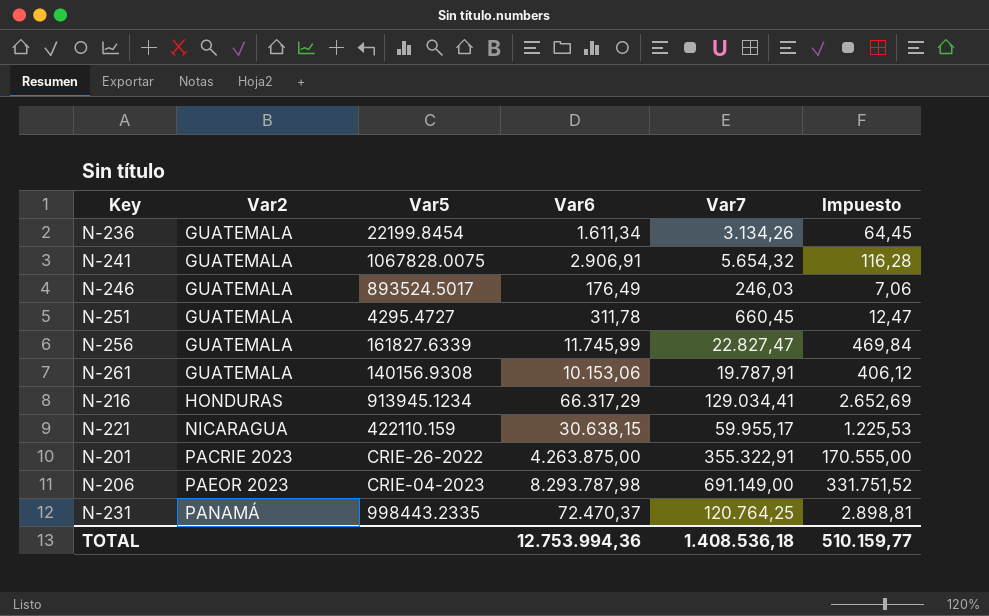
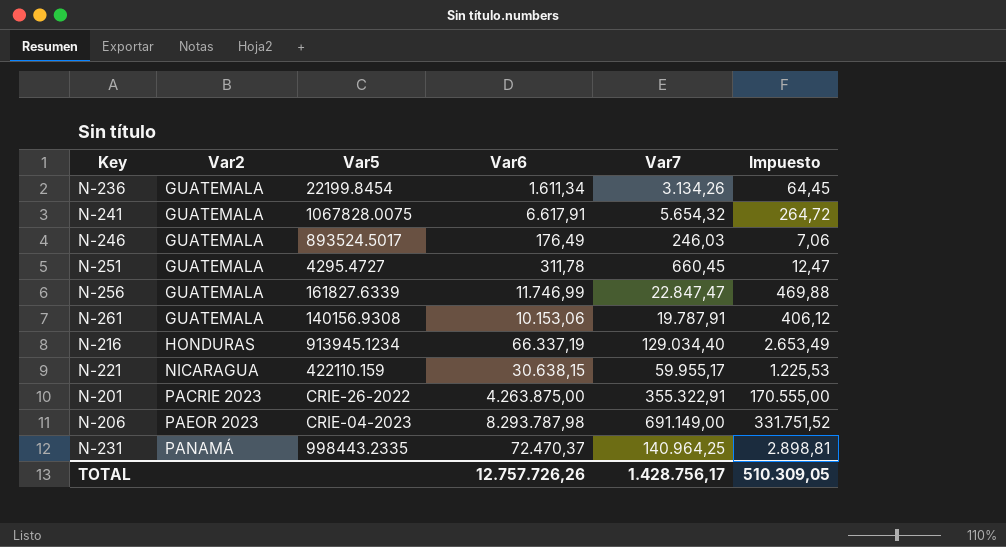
N-241 | Var6: 2.906,91 -> 6.617,91
N-241 | Impuesto: 116,28 -> 264,72
N-256 | Var6: 11.745,99 -> 11.746,99
N-256 | Var7: 22.827,47 -> 22.847,47
N-256 | Impuesto: 469,84 -> 469,88
N-216 | Var6: 66.317,29 -> 66.337,19
N-216 | Var7: 129.034,41 -> 129.034,40
N-216 | Impuesto: 2.652,69 -> 2.653,49
N-231 | Var7: 120.764,25 -> 140.964,25
TOTAL | Var6: 12.753.994,36 -> 12.757.726,26
TOTAL | Var7: 1.408.536,18 -> 1.428.756,17
TOTAL | Impuesto: 510.159,77 -> 510.309,05

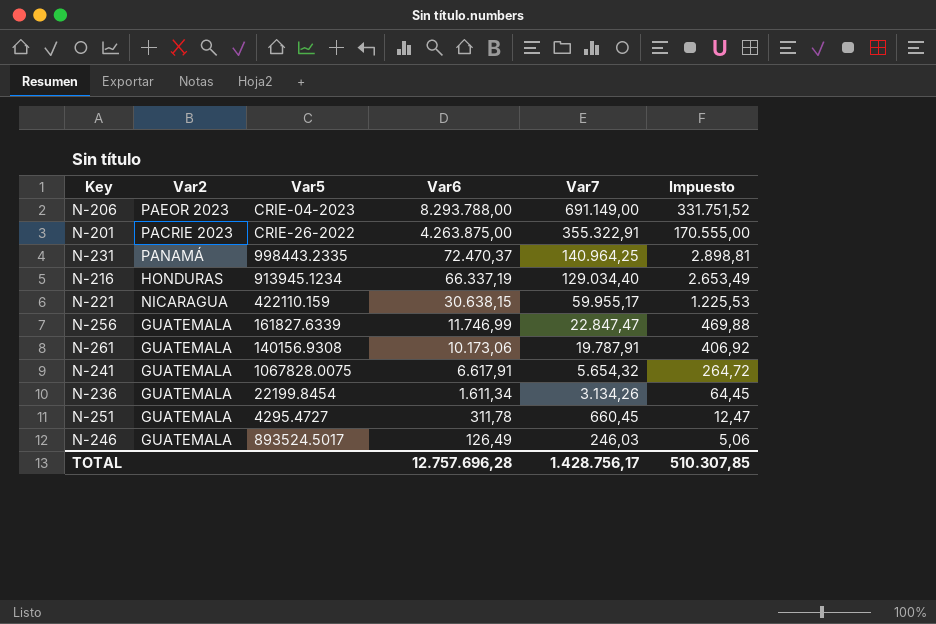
row order: Var2 ascending -> Var6 descending
N-206 | Var6: 8.293.787,98 -> 8.293.788,00
N-261 | Var6: 10.153,06 -> 10.173,06
N-261 | Impuesto: 406,12 -> 406,92
N-246 | Var6: 176,49 -> 126,49
N-246 | Impuesto: 7,06 -> 5,06
TOTAL | Var6: 12.757.726,26 -> 12.757.696,28
TOTAL | Impuesto: 510.309,05 -> 510.307,85

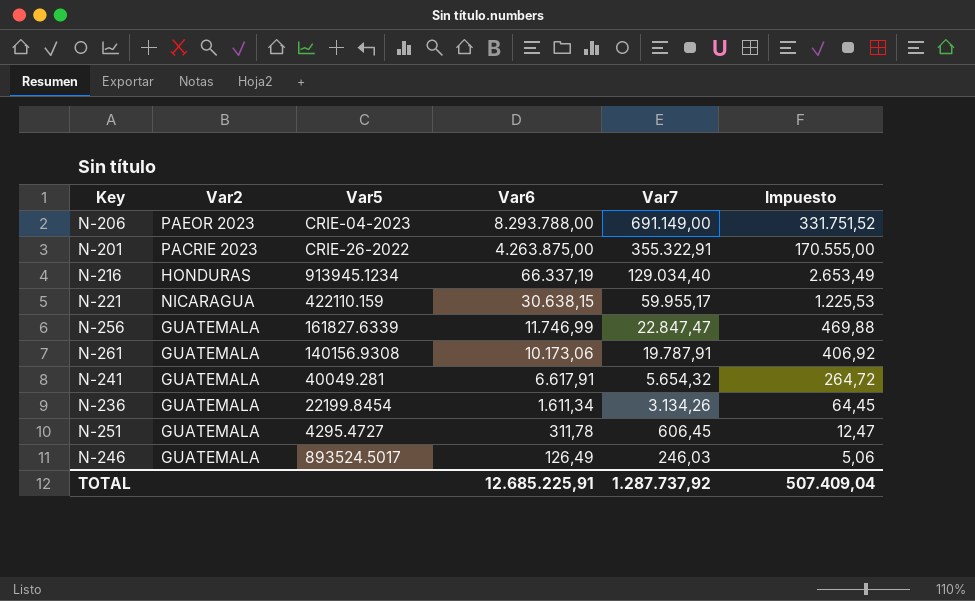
row N-231: PANAMÁ | 998443.2335 | 72.470,37 | 140.964,25 | 2.898,81 -> none
N-241 | Var5: 1067828.0075 -> 40049.281
N-251 | Var7: 660,45 -> 606,45
TOTAL | Var6: 12.757.696,28 -> 12.685.225,91
TOTAL | Var7: 1.428.756,17 -> 1.287.737,92
TOTAL | Impuesto: 510.307,85 -> 507.409,04

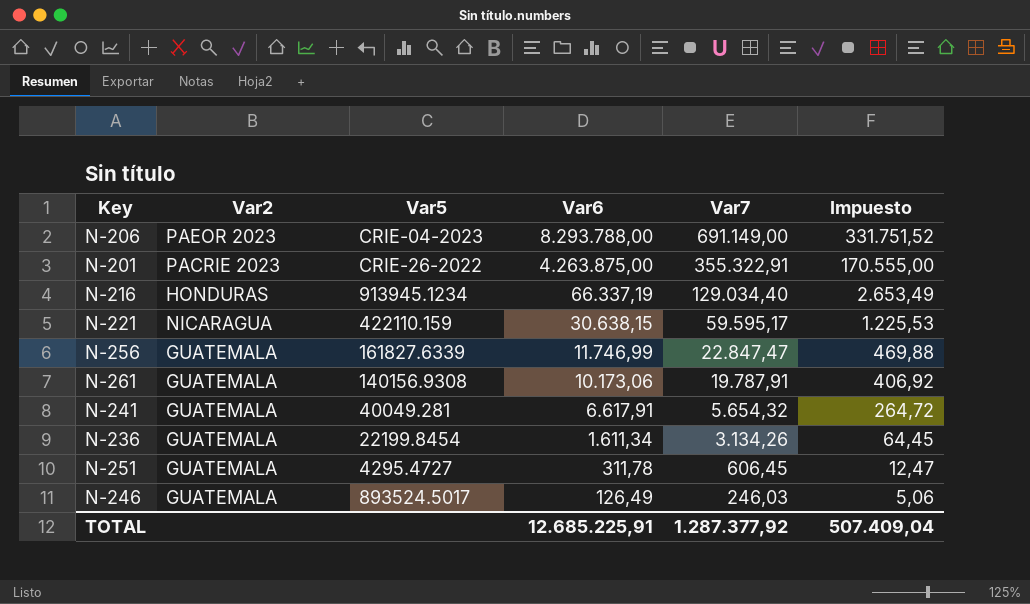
N-221 | Var7: 59.955,17 -> 59.595,17
TOTAL | Var7: 1.287.737,92 -> 1.287.377,92

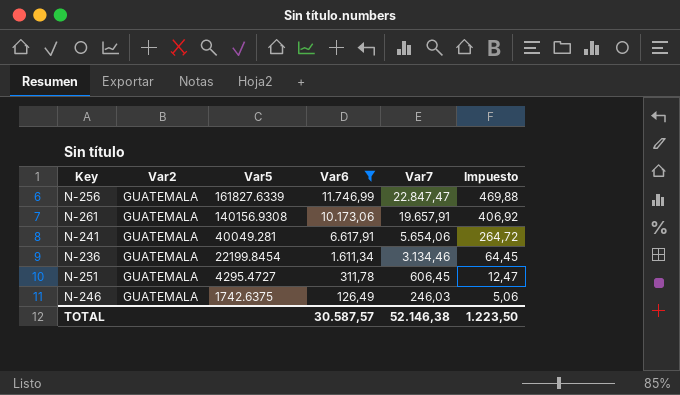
filter: none -> Var6 <= 11.746,99
N-261 | Var7: 19.787,91 -> 19.657,91
N-241 | Var7: 5.654,32 -> 5.654,06
N-236 | Var7: 3.134,26 -> 3.134,46
N-246 | Var5: 893524.5017 -> 1742.6375
TOTAL | Var6: 12.685.225,91 -> 30.587,57
TOTAL | Var7: 1.287.377,92 -> 52.146,38
TOTAL | Impuesto: 507.409,04 -> 1.223,50

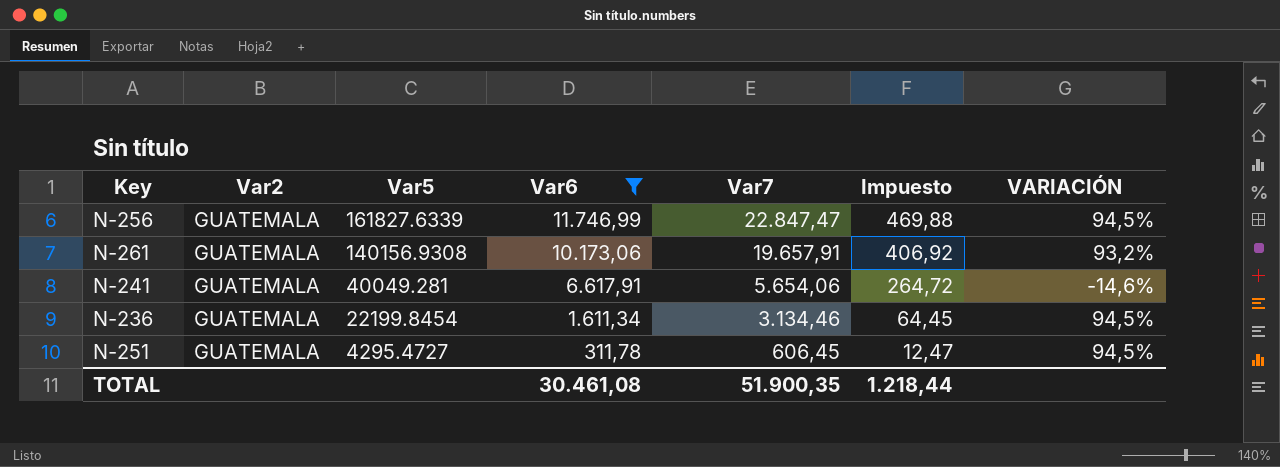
column VARIACIÓN | formula: none -> ([Var7] - [Var6]) / [Var6]
row N-246: GUATEMALA | 1742.6375 | 126,49 | 246,03 | 5,06 -> none
TOTAL | Var6: 30.587,57 -> 30.461,08
TOTAL | Var7: 52.146,38 -> 51.900,35
TOTAL | Impuesto: 1.223,50 -> 1.218,44

